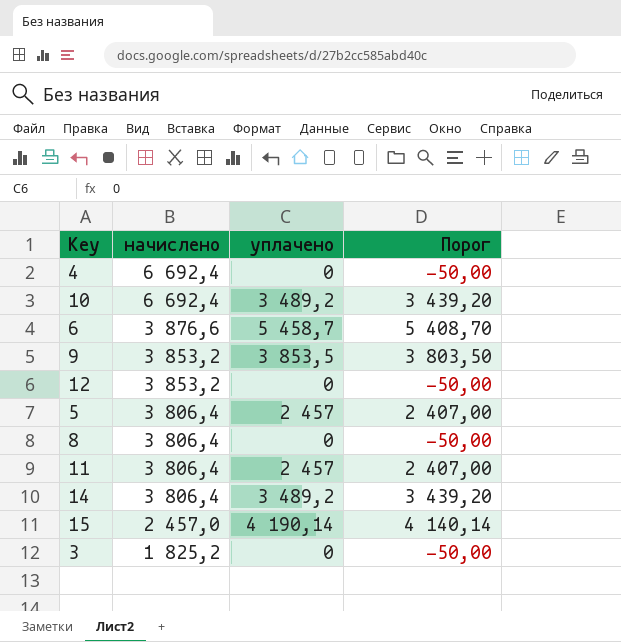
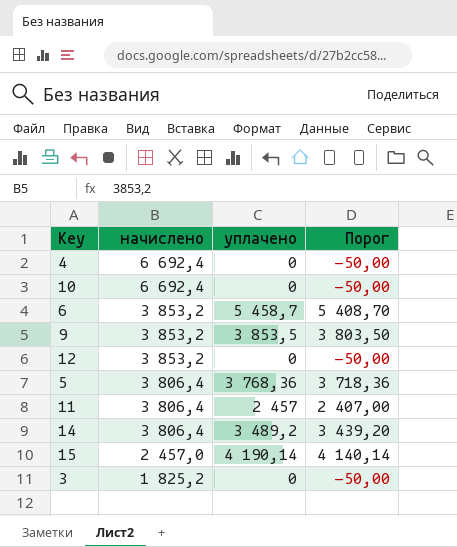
row 8: 3 806,4 | 0 | -50,00 -> none
10 | уплачено: 3 489,2 -> 0
10 | Порог: 3 439,20 -> -50,00
6 | начислено: 3 876,6 -> 3 853,2
5 | уплачено: 2 457 -> 3 768,36
5 | Порог: 2 407,00 -> 3 718,36

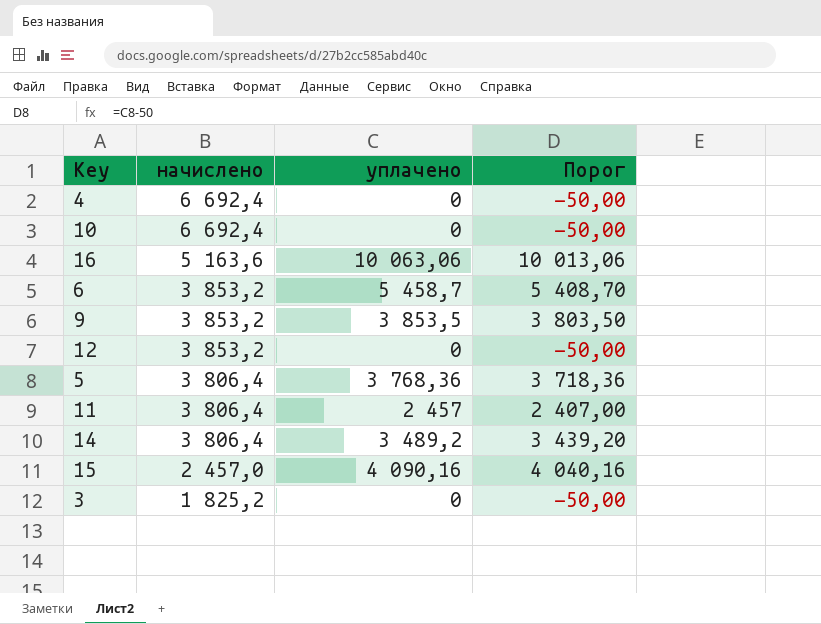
row 16: none -> 5 163,6 | 10 063,06 | 10 013,06
15 | уплачено: 4 190,14 -> 4 090,16
15 | Порог: 4 140,14 -> 4 040,16

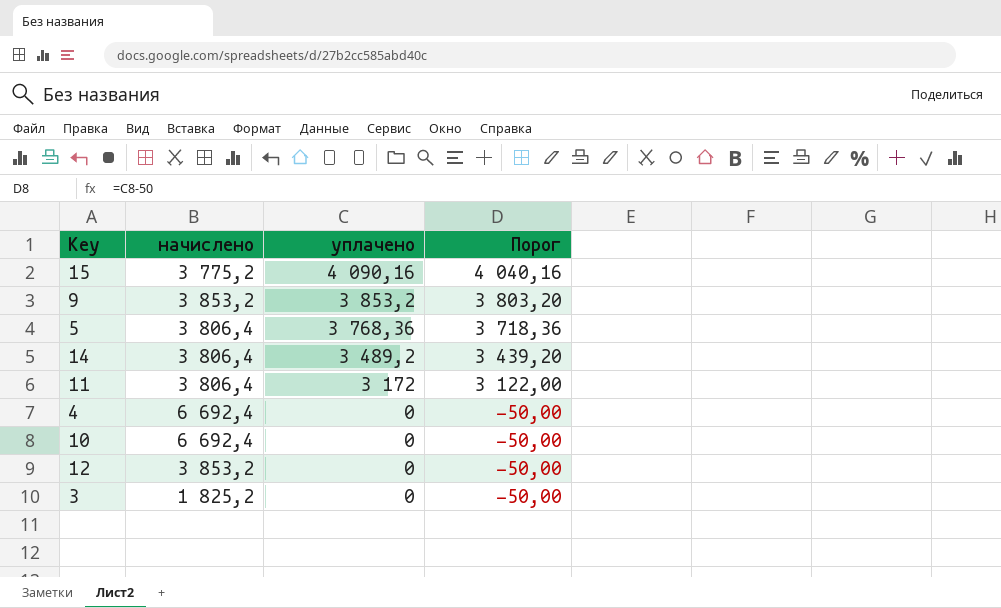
row order: начислено descending -> уплачено descending
row 16: 5 163,6 | 10 063,06 | 10 013,06 -> none
row 6: 3 853,2 | 5 458,7 | 5 408,70 -> none
15 | начислено: 2 457,0 -> 3 775,2
9 | уплачено: 3 853,5 -> 3 853,2
9 | Порог: 3 803,50 -> 3 803,20
11 | уплачено: 2 457 -> 3 172
11 | Порог: 2 407,00 -> 3 122,00

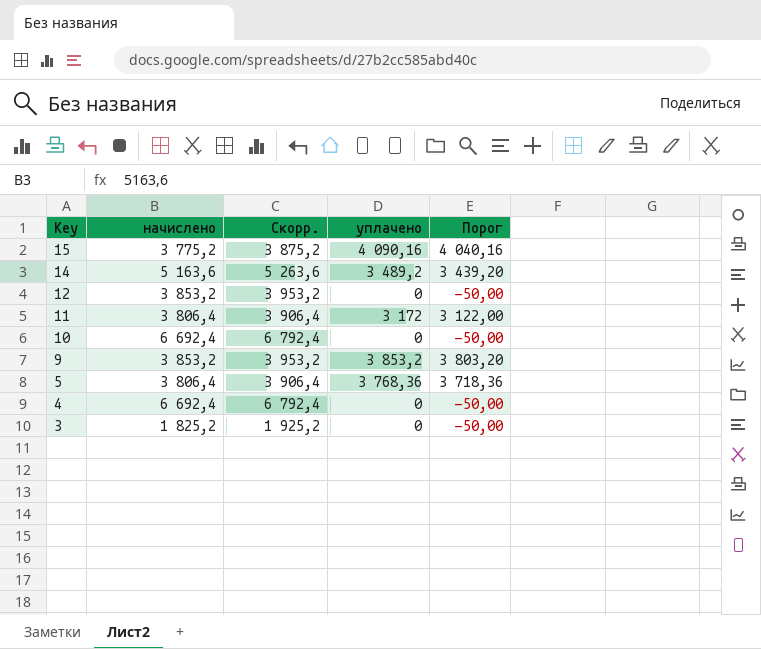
row order: уплачено descending -> Key descending
column Скорр. | formula: none -> [начислено] + 100
14 | начислено: 3 806,4 -> 5 163,6

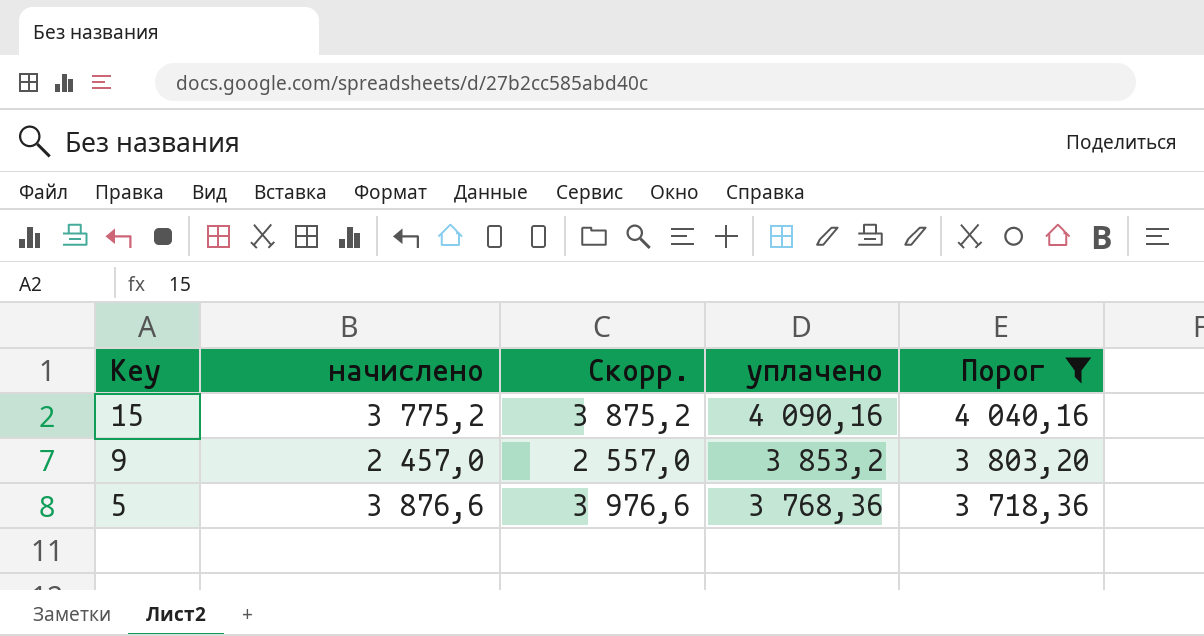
filter: none -> Порог >= 3 718,36
9 | начислено: 3 853,2 -> 2 457,0
9 | Скорр.: 3 953,2 -> 2 557,0
5 | начислено: 3 806,4 -> 3 876,6
5 | Скорр.: 3 906,4 -> 3 976,6

